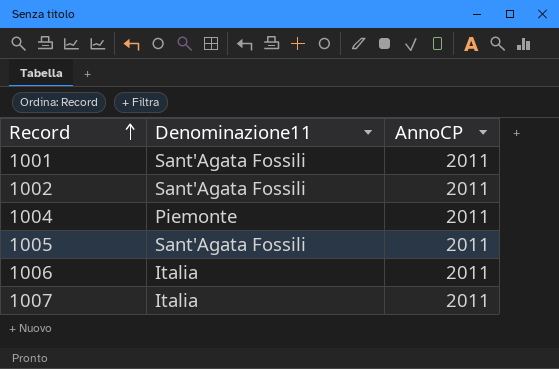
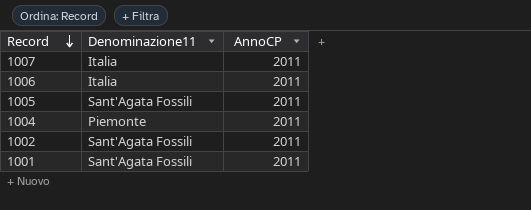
row order: Record ascending -> Record descending

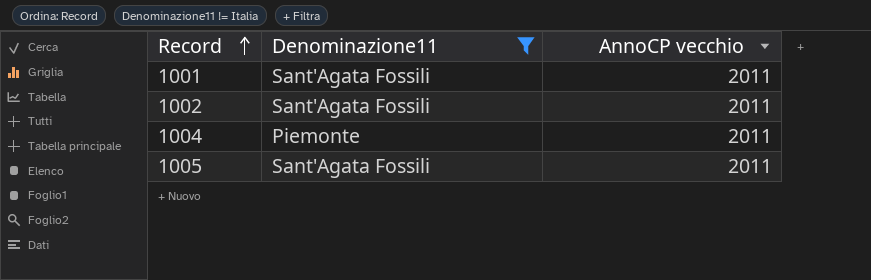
filter: none -> Denominazione11 != Italia
row order: Record descending -> Record ascending
column name: AnnoCP -> AnnoCP vecchio

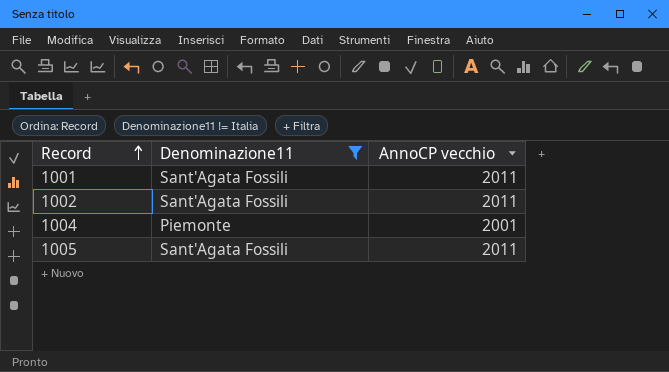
1004 | AnnoCP vecchio: 2011 -> 2001

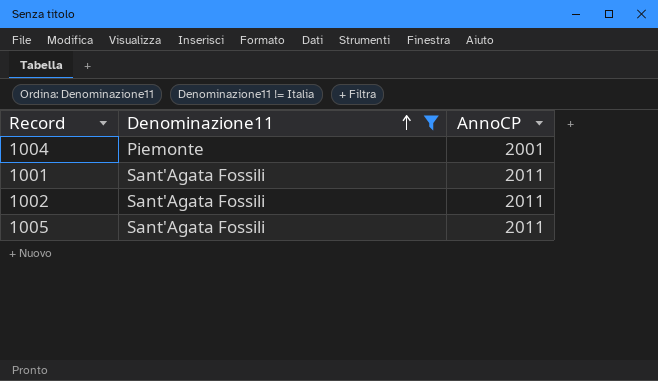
row order: Record ascending -> Denominazione11 ascending
column name: AnnoCP vecchio -> AnnoCP

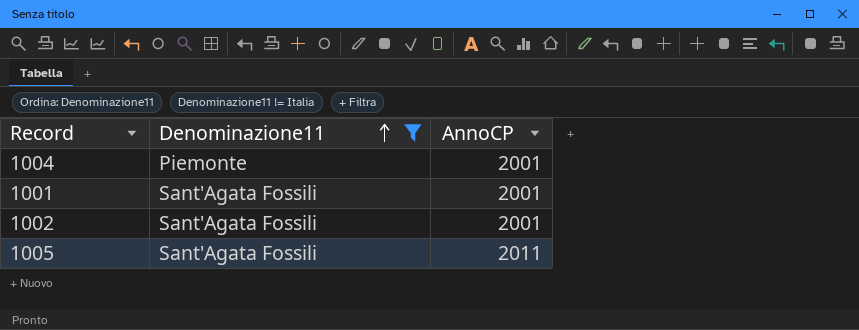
1001 | AnnoCP: 2011 -> 2001
1002 | AnnoCP: 2011 -> 2001

